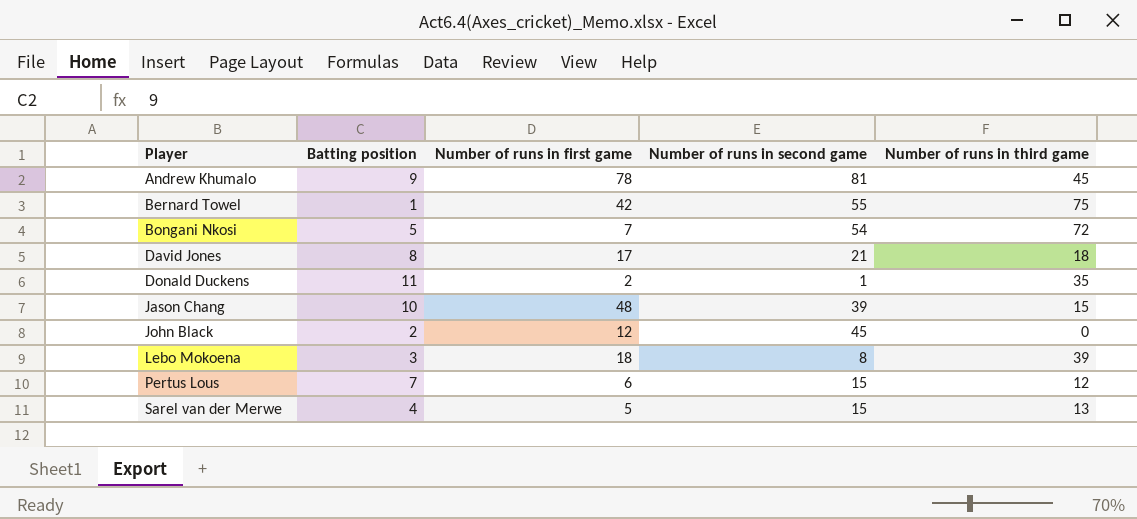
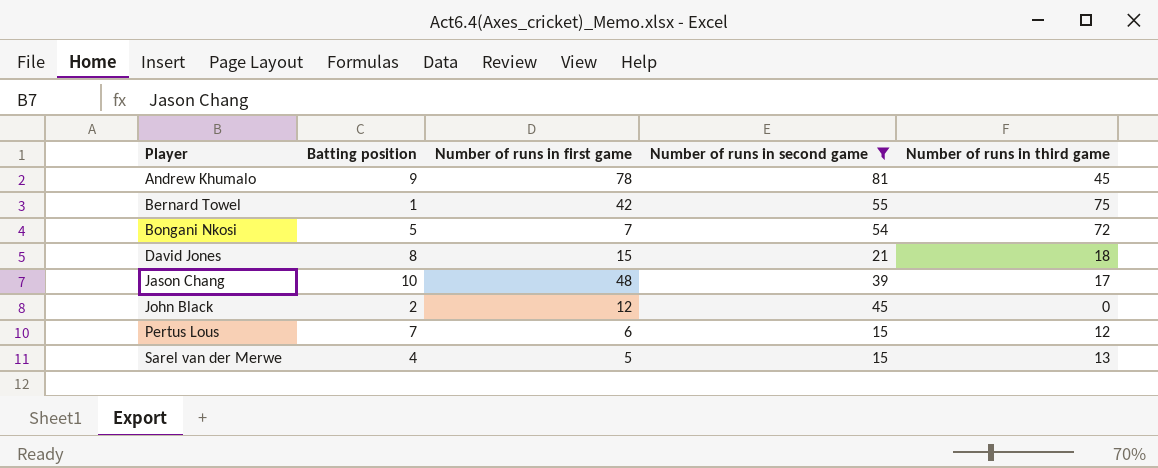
filter: none -> Number of runs in second game >= 15
David Jones | Number of runs in first game: 17 -> 15
Jason Chang | Number of runs in third game: 15 -> 17

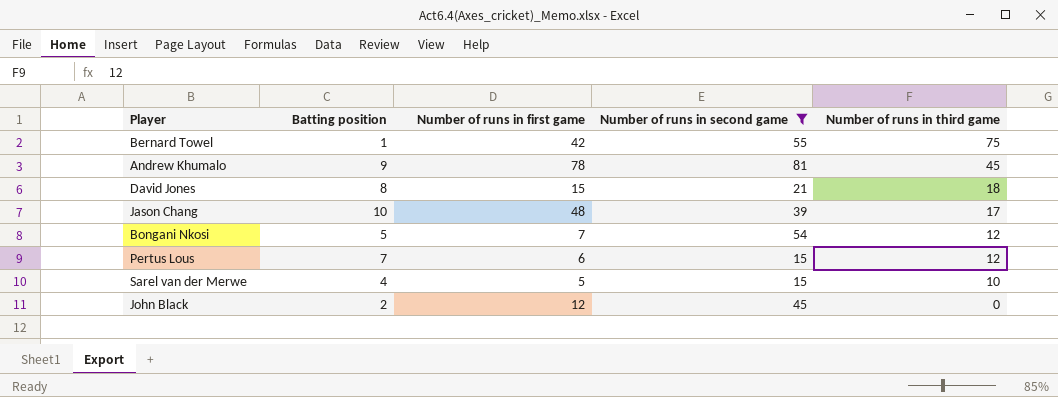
row order: Player ascending -> Number of runs in third game descending
Bongani Nkosi | Number of runs in third game: 72 -> 12
Sarel van der Merwe | Number of runs in third game: 13 -> 10

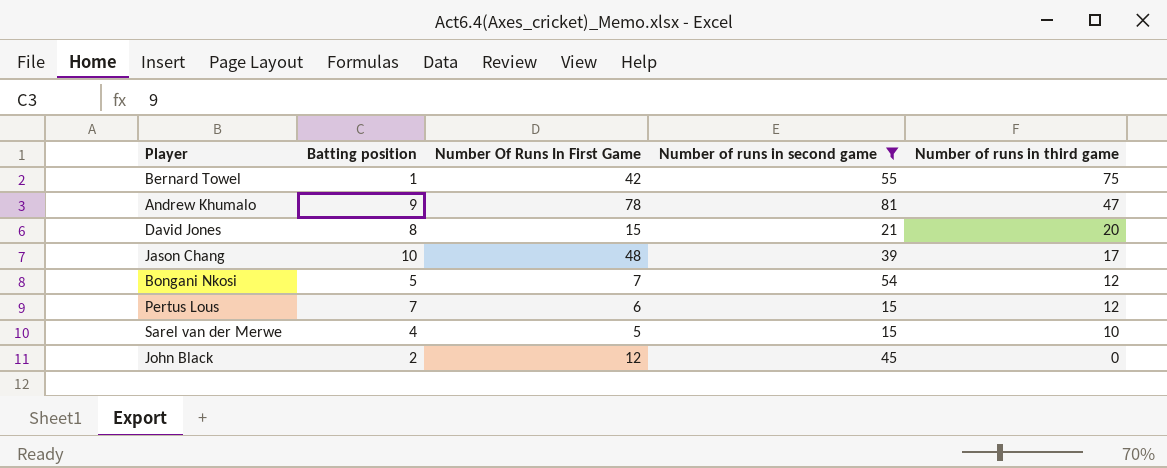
column name: Number of runs in first game -> Number Of Runs In First Game
Andrew Khumalo | Number of runs in third game: 45 -> 47
David Jones | Number of runs in third game: 18 -> 20

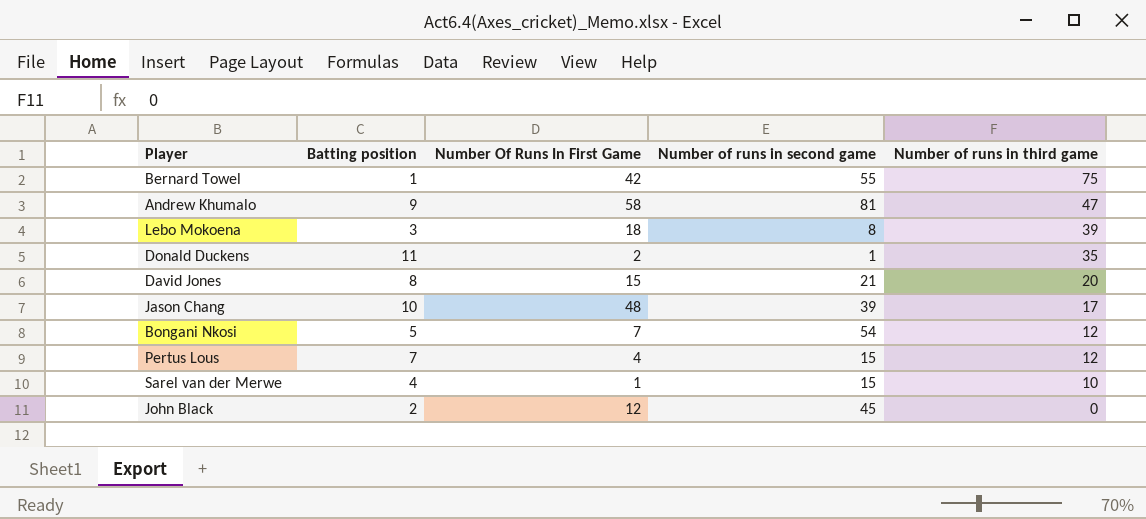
filter: Number of runs in second game >= 15 -> none
Andrew Khumalo | Number Of Runs In First Game: 78 -> 58
Pertus Lous | Number Of Runs In First Game: 6 -> 4
Sarel van der Merwe | Number Of Runs In First Game: 5 -> 1

